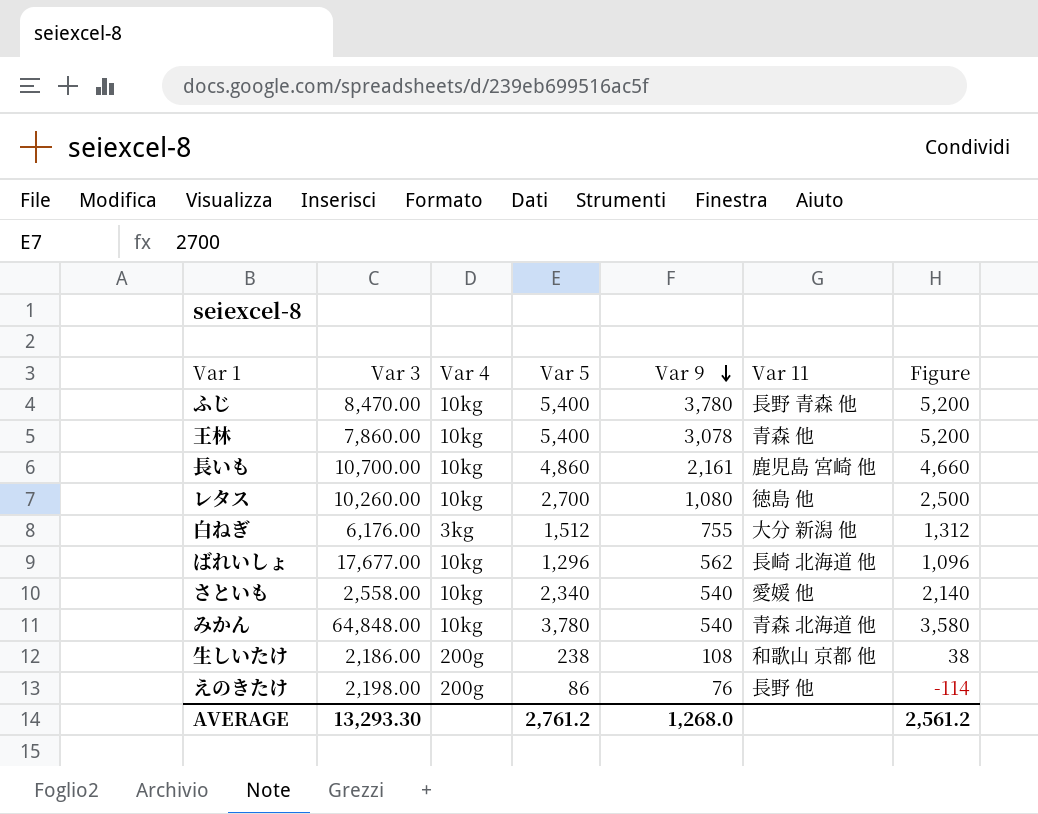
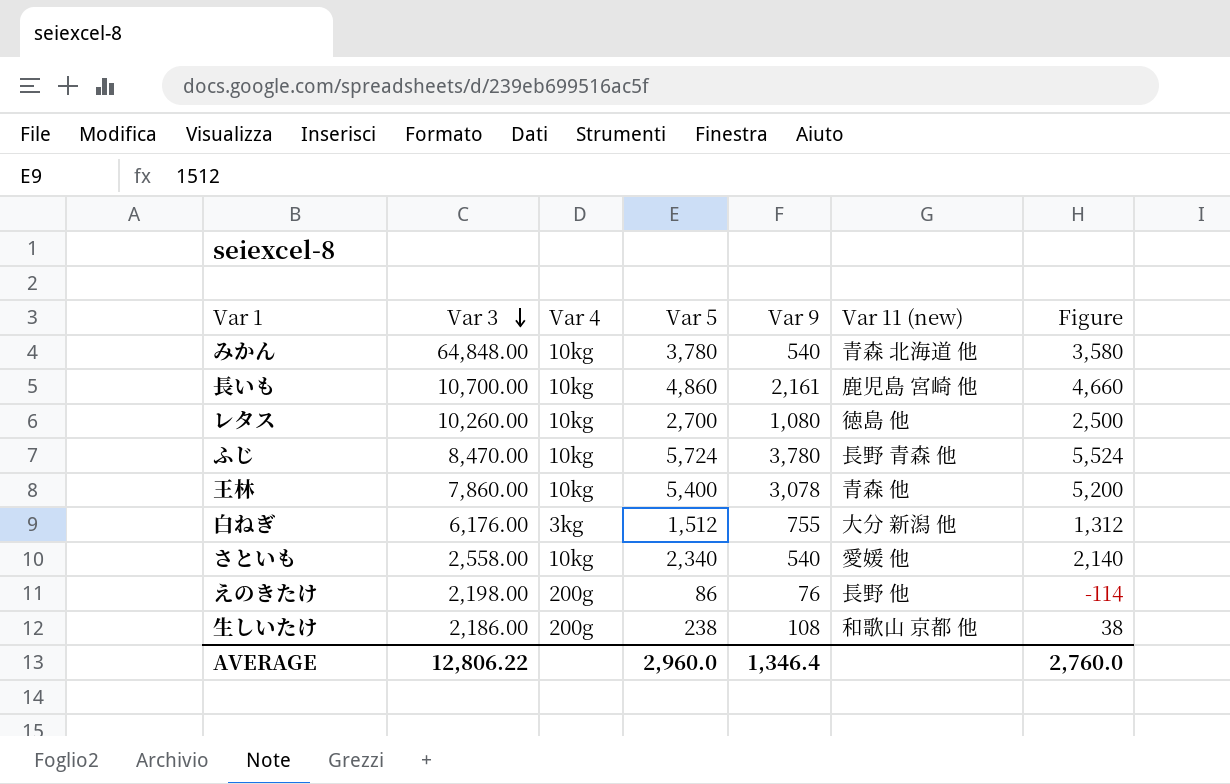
row order: Var 9 descending -> Var 3 descending
column name: Var 11 -> Var 11 (new)
row ばれいしょ: 17,677.00 | 10kg | 1,296 | 562 | 長崎 北海道 他 | 1,096 -> none
ふじ | Var 5: 5,400 -> 5,724
ふじ | Figure: 5,200 -> 5,524
AVERAGE | Var 3: 13,293.30 -> 12,806.22
AVERAGE | Var 5: 2,761.2 -> 2,960.0
AVERAGE | Var 9: 1,268.0 -> 1,346.4
AVERAGE | Figure: 2,561.2 -> 2,760.0

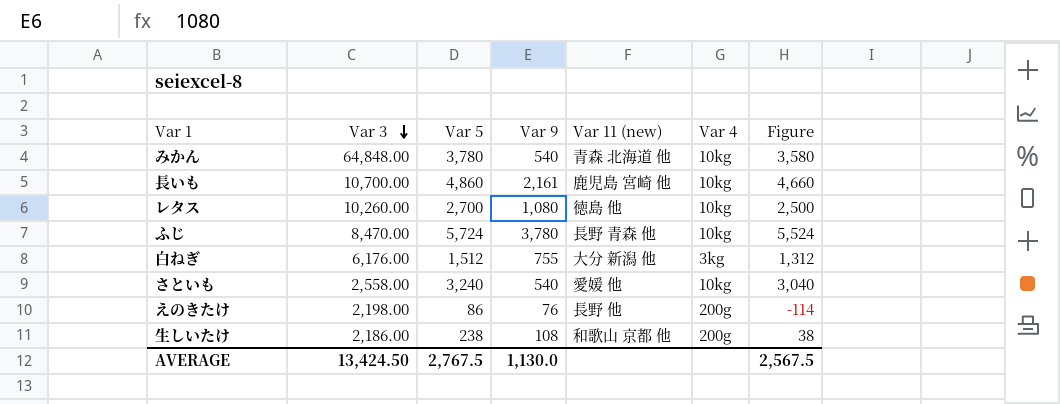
column Var 4 | position: 3 -> 6
row 王林: 7,860.00 | 10kg | 5,400 | 3,078 | 青森 他 | 5,200 -> none
さといも | Var 5: 2,340 -> 3,240
さといも | Figure: 2,140 -> 3,040
AVERAGE | Var 3: 12,806.22 -> 13,424.50
AVERAGE | Var 5: 2,960.0 -> 2,767.5
AVERAGE | Var 9: 1,346.4 -> 1,130.0
AVERAGE | Figure: 2,760.0 -> 2,567.5

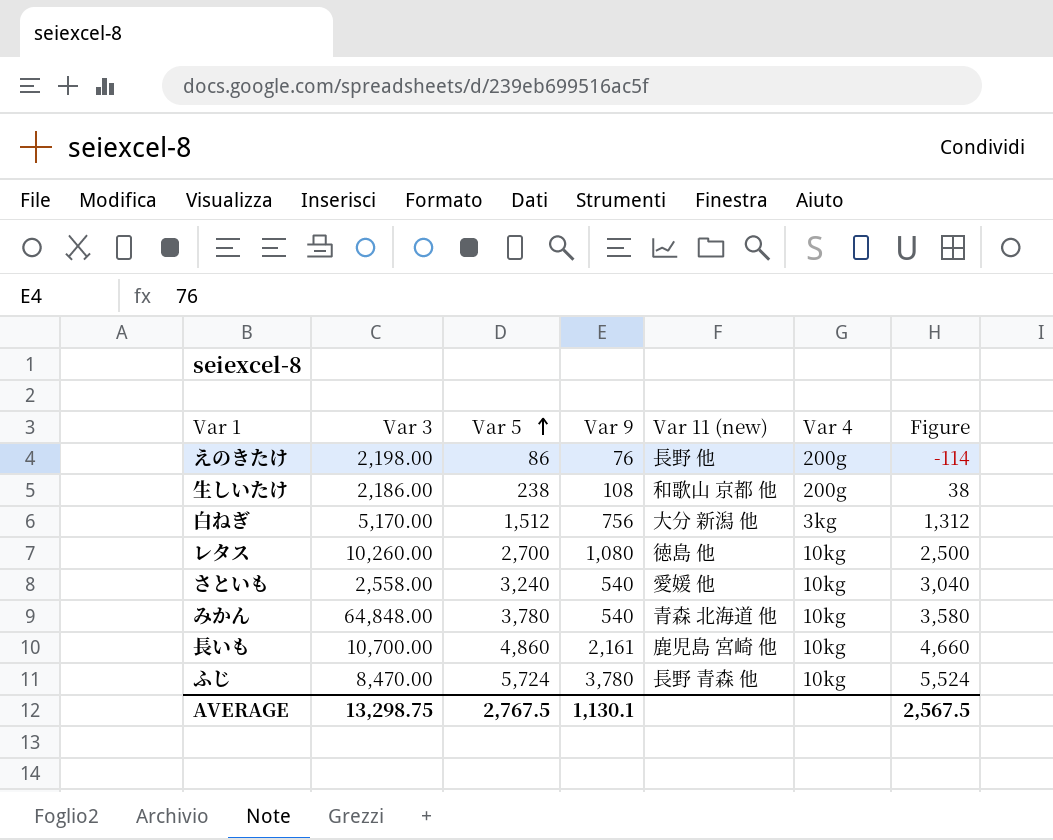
row order: Var 3 descending -> Var 5 ascending
白ねぎ | Var 3: 6,176.00 -> 5,170.00
白ねぎ | Var 9: 755 -> 756
AVERAGE | Var 3: 13,424.50 -> 13,298.75
AVERAGE | Var 9: 1,130.0 -> 1,130.1

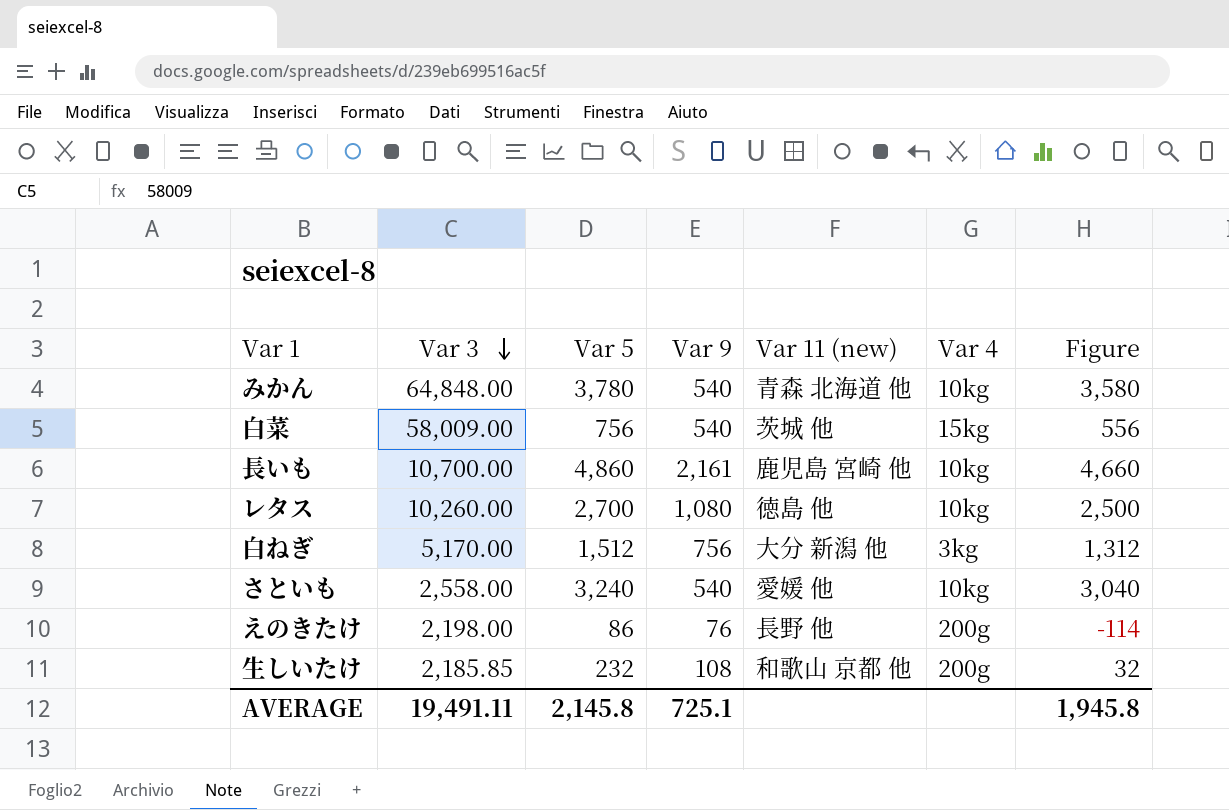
row order: Var 5 ascending -> Var 3 descending
row ふじ: 8,470.00 | 5,724 | 3,780 | 長野 青森 他 | 10kg | 5,524 -> none
row 白菜: none -> 58,009.00 | 756 | 540 | 茨城 他 | 15kg | 556
生しいたけ | Var 3: 2,186.00 -> 2,185.85
生しいたけ | Var 5: 238 -> 232
生しいたけ | Figure: 38 -> 32
AVERAGE | Var 3: 13,298.75 -> 19,491.11
AVERAGE | Var 5: 2,767.5 -> 2,145.8
AVERAGE | Var 9: 1,130.1 -> 725.1
AVERAGE | Figure: 2,567.5 -> 1,945.8

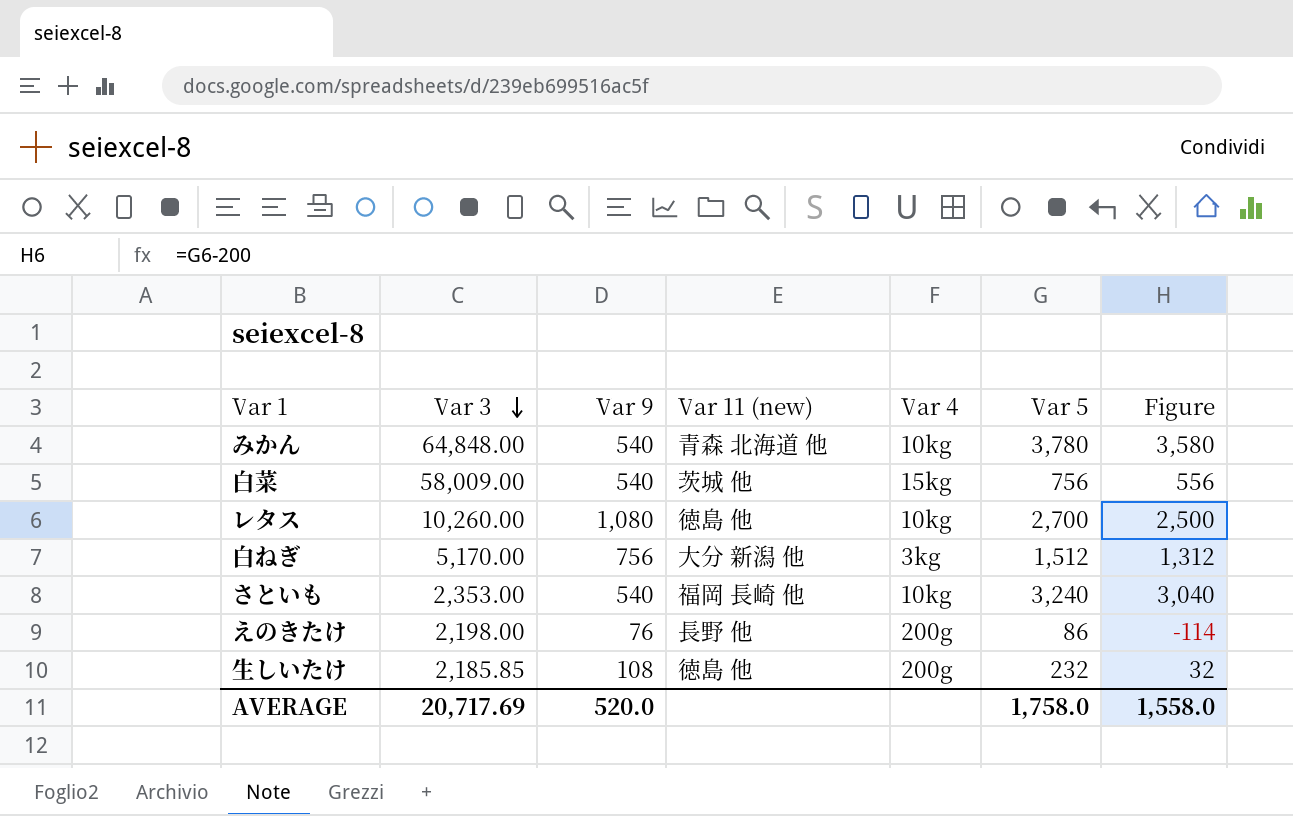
column Var 5 | position: 3 -> 6
row 長いも: 10,700.00 | 4,860 | 2,161 | 鹿児島 宮崎 他 | 10kg | 4,660 -> none
さといも | Var 3: 2,558.00 -> 2,353.00
さといも | Var 11 (new): 愛媛 他 -> 福岡 長崎 他
生しいたけ | Var 11 (new): 和歌山 京都 他 -> 徳島 他
AVERAGE | Var 3: 19,491.11 -> 20,717.69
AVERAGE | Var 9: 725.1 -> 520.0
AVERAGE | Var 5: 2,145.8 -> 1,758.0
AVERAGE | Figure: 1,945.8 -> 1,558.0

